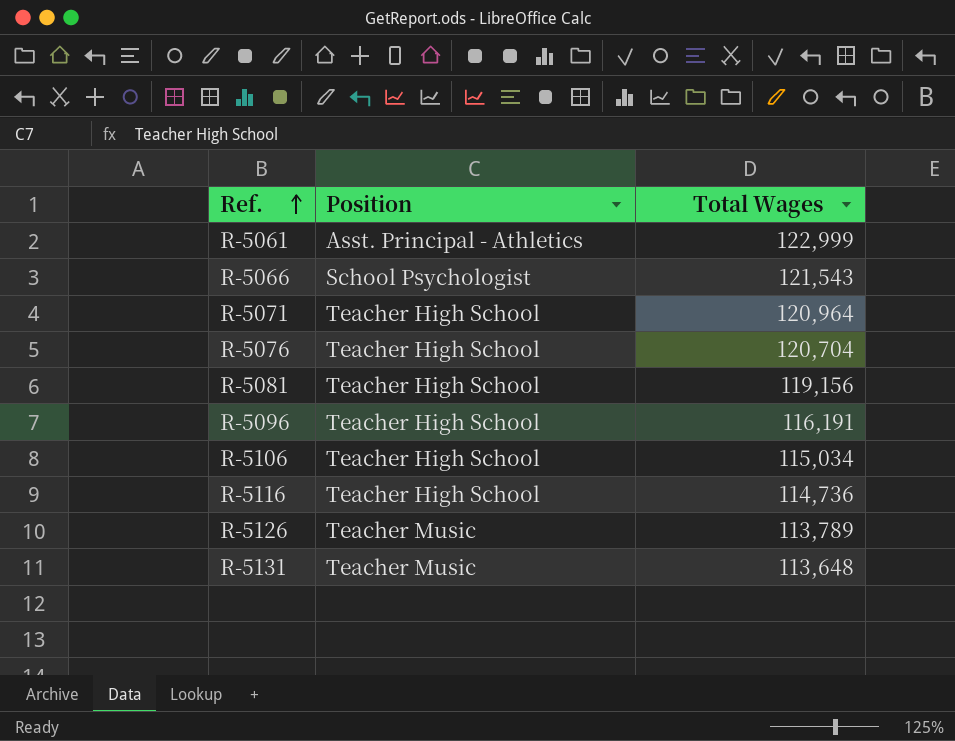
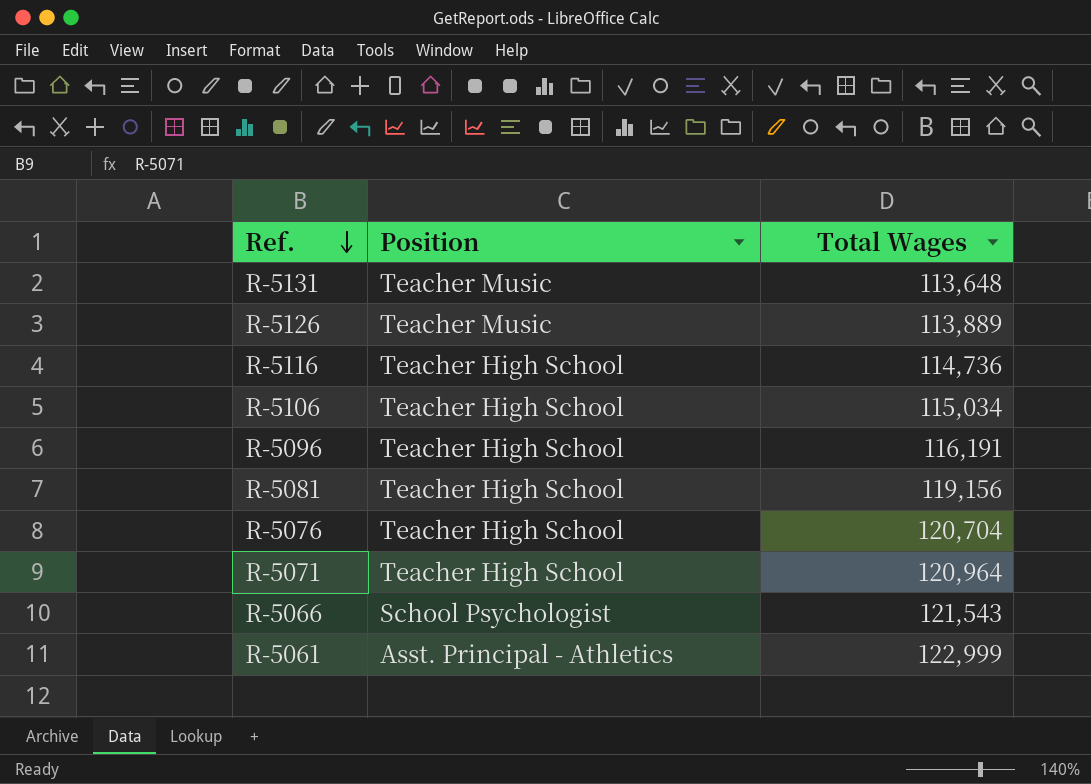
row order: Ref. ascending -> Ref. descending
R-5126 | Total Wages: 113,789 -> 113,889

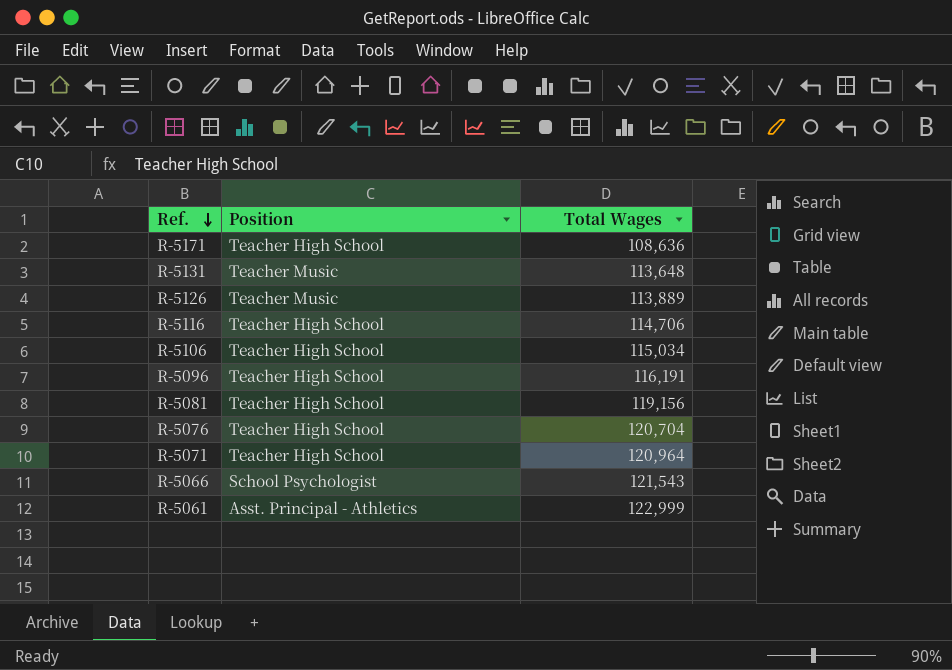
row R-5171: none -> Teacher High School | 108,636
R-5116 | Total Wages: 114,736 -> 114,706

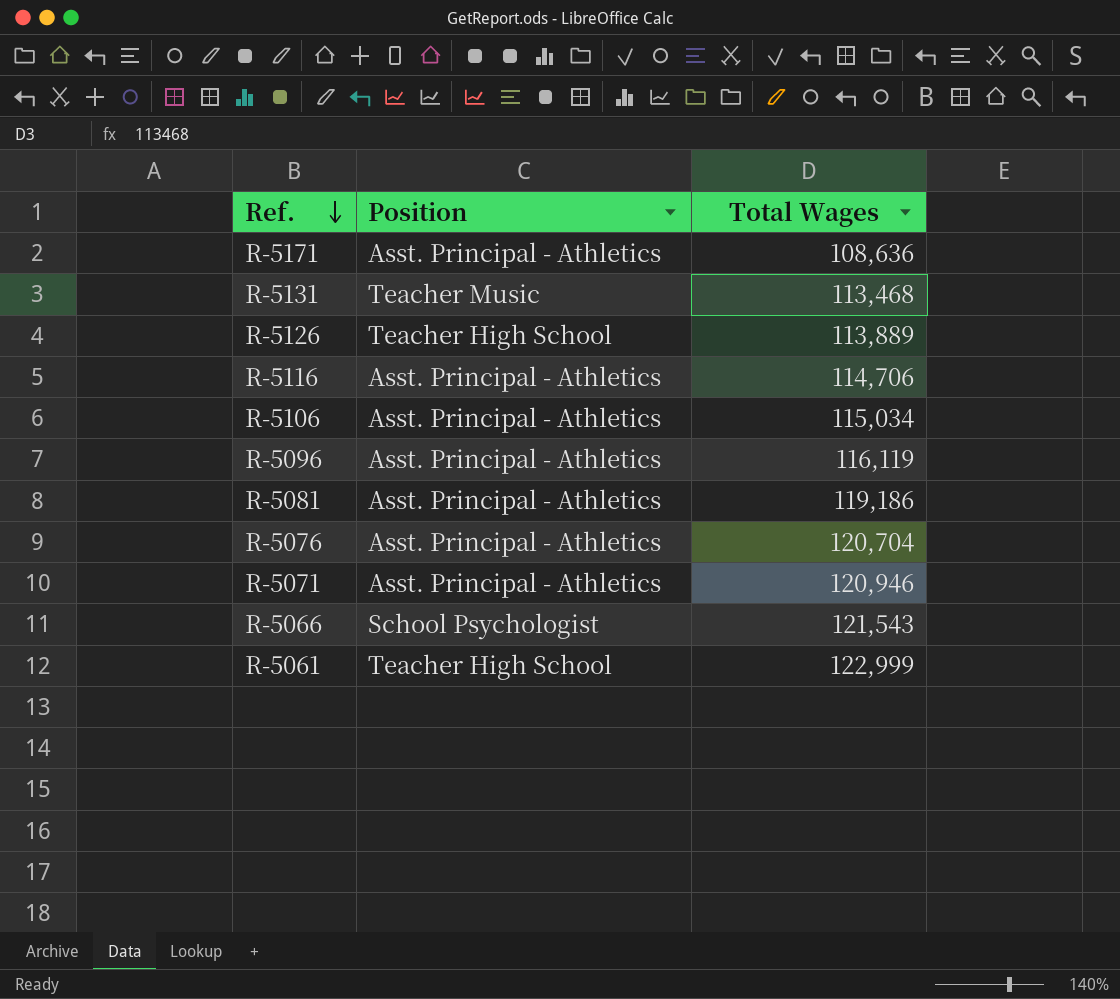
R-5171 | Position: Teacher High School -> Asst. Principal - Athletics
R-5131 | Total Wages: 113,648 -> 113,468
R-5126 | Position: Teacher Music -> Teacher High School
R-5116 | Position: Teacher High School -> Asst. Principal - Athletics
R-5106 | Position: Teacher High School -> Asst. Principal - Athletics
R-5096 | Position: Teacher High School -> Asst. Principal - Athletics
R-5096 | Total Wages: 116,191 -> 116,119
R-5081 | Position: Teacher High School -> Asst. Principal - Athletics
R-5081 | Total Wages: 119,156 -> 119,186
R-5076 | Position: Teacher High School -> Asst. Principal - Athletics
R-5071 | Position: Teacher High School -> Asst. Principal - Athletics
R-5071 | Total Wages: 120,964 -> 120,946
R-5061 | Position: Asst. Principal - Athletics -> Teacher High School

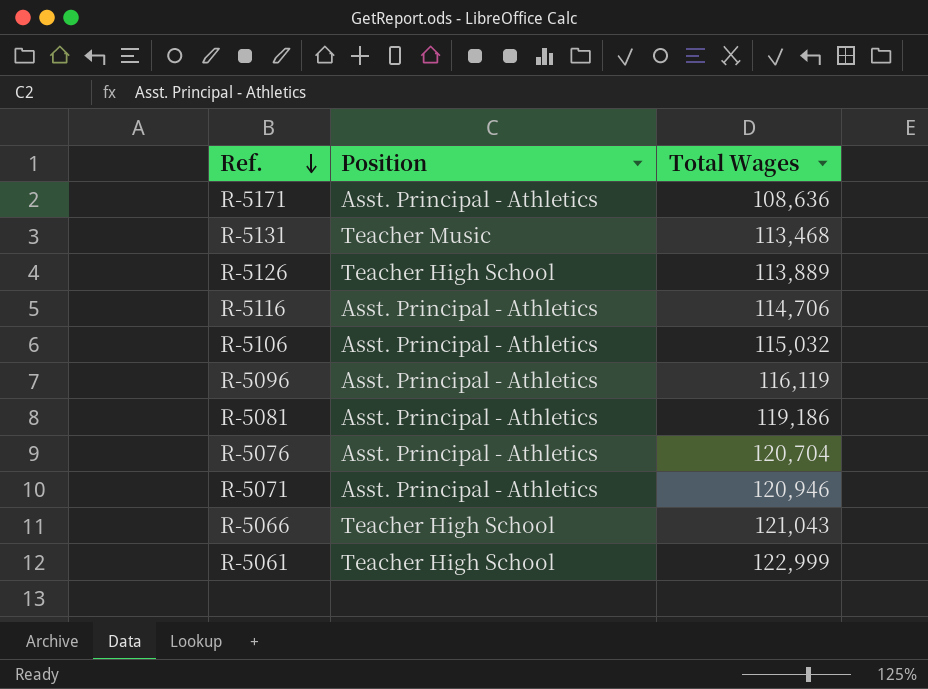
R-5106 | Total Wages: 115,034 -> 115,032
R-5066 | Position: School Psychologist -> Teacher High School
R-5066 | Total Wages: 121,543 -> 121,043

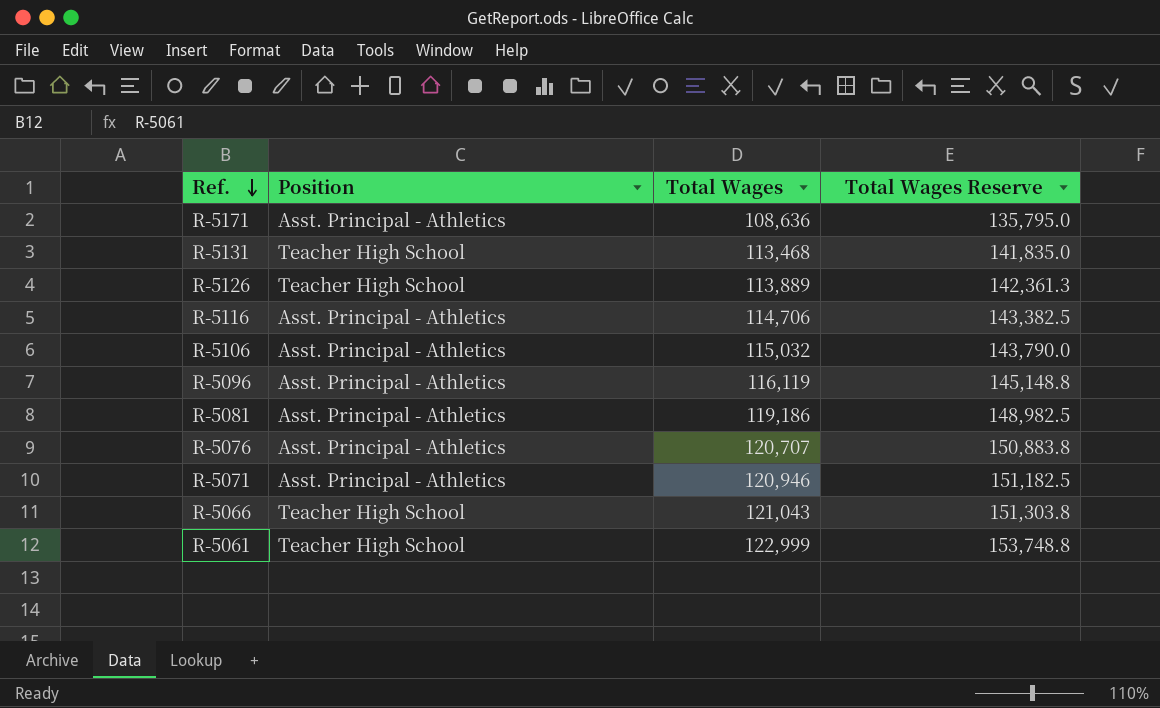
column Total Wages Reserve | formula: none -> [Total Wages] * 1.25
R-5131 | Position: Teacher Music -> Teacher High School
R-5076 | Total Wages: 120,704 -> 120,707

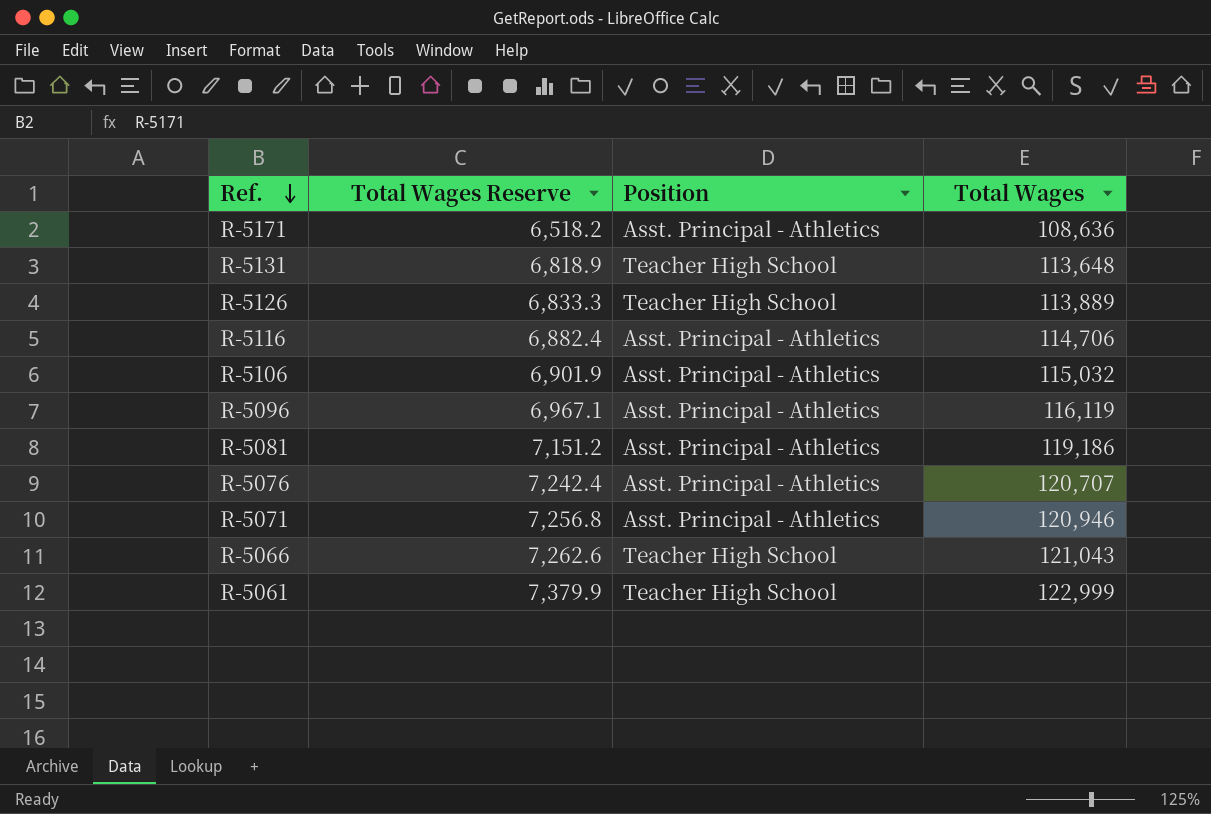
column Total Wages Reserve | formula: [Total Wages] * 1.25 -> [Total Wages] * 0.06
column Total Wages Reserve | position: 4 -> 2
R-5131 | Total Wages: 113,468 -> 113,648

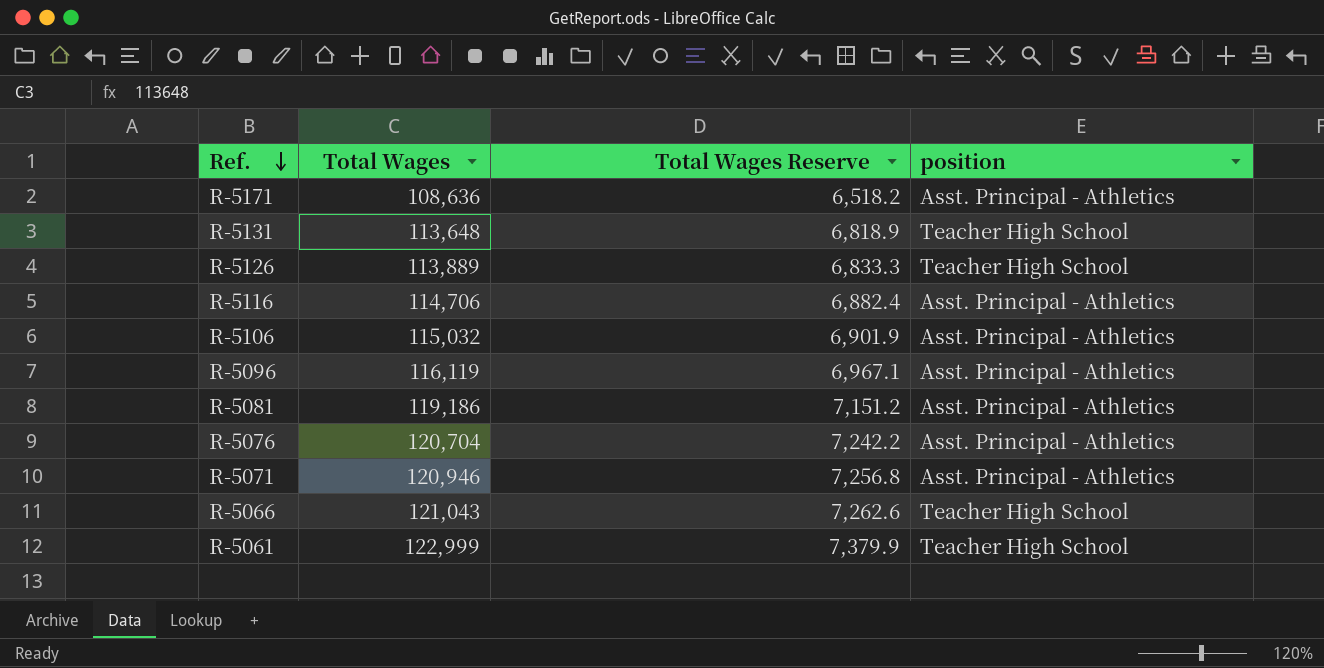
column Total Wages | position: 4 -> 2
column name: Position -> position
R-5076 | Total Wages: 120,707 -> 120,704
R-5076 | Total Wages Reserve: 7,242.4 -> 7,242.2

